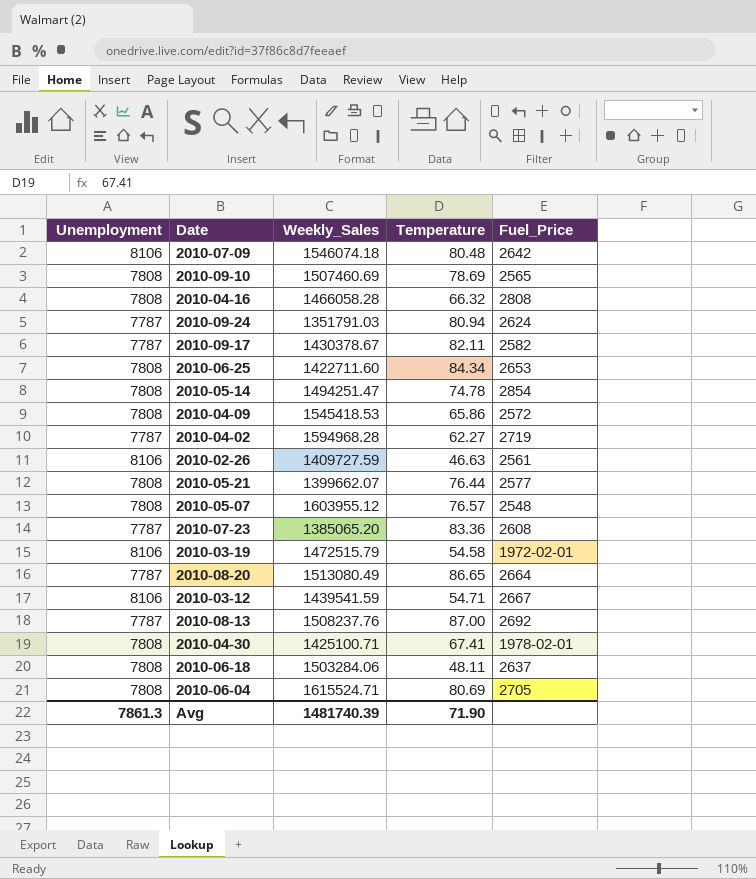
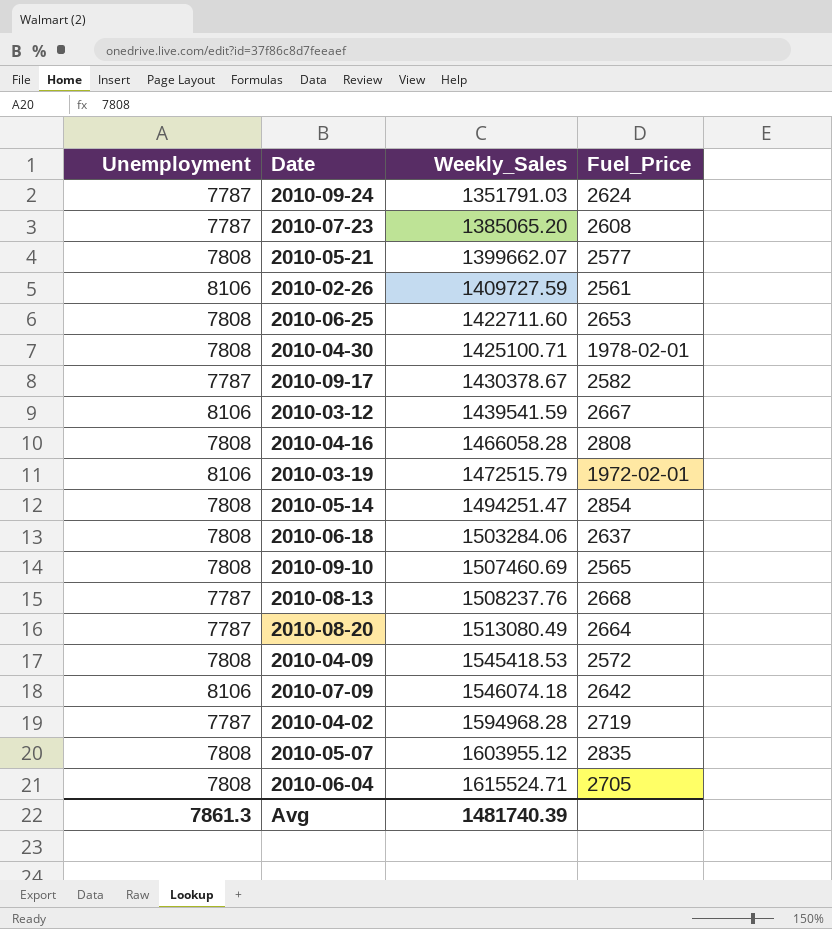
row order: none -> Weekly_Sales ascending
column Temperature | position: 4 -> none
2010-08-13 | Fuel_Price: 2692 -> 2668
2010-05-07 | Fuel_Price: 2548 -> 2835

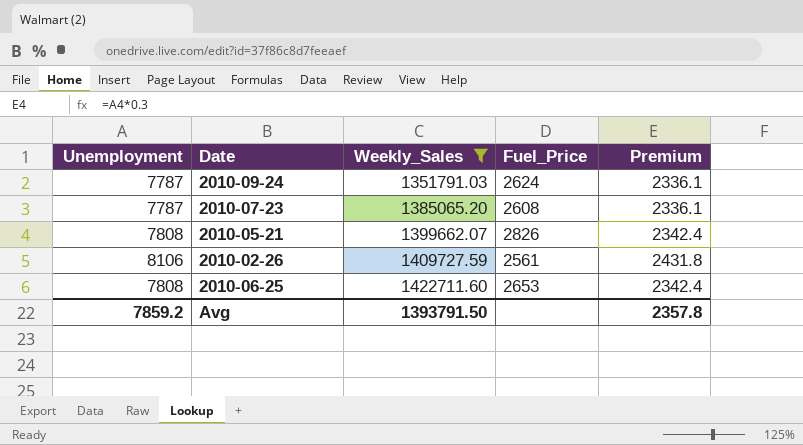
filter: none -> Weekly_Sales <= 1422711.60
column Premium | formula: none -> [Unemployment] * 0.3
2010-05-21 | Fuel_Price: 2577 -> 2826
Avg | Unemployment: 7861.3 -> 7859.2
Avg | Weekly_Sales: 1481740.39 -> 1393791.50

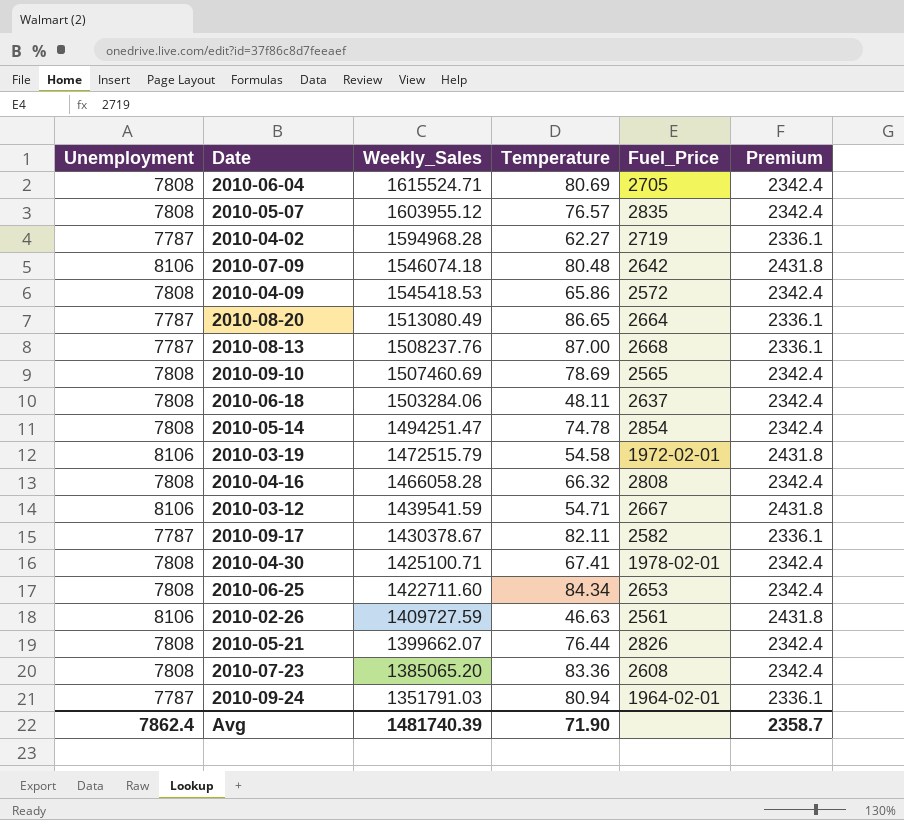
filter: Weekly_Sales <= 1422711.60 -> none
row order: Weekly_Sales ascending -> Weekly_Sales descending
column Temperature | position: none -> 4
2010-07-23 | Unemployment: 7787 -> 7808
2010-07-23 | Premium: 2336.1 -> 2342.4
2010-09-24 | Fuel_Price: 2624 -> 1964-02-01
Avg | Unemployment: 7859.2 -> 7862.4
Avg | Weekly_Sales: 1393791.50 -> 1481740.39
Avg | Premium: 2357.8 -> 2358.7

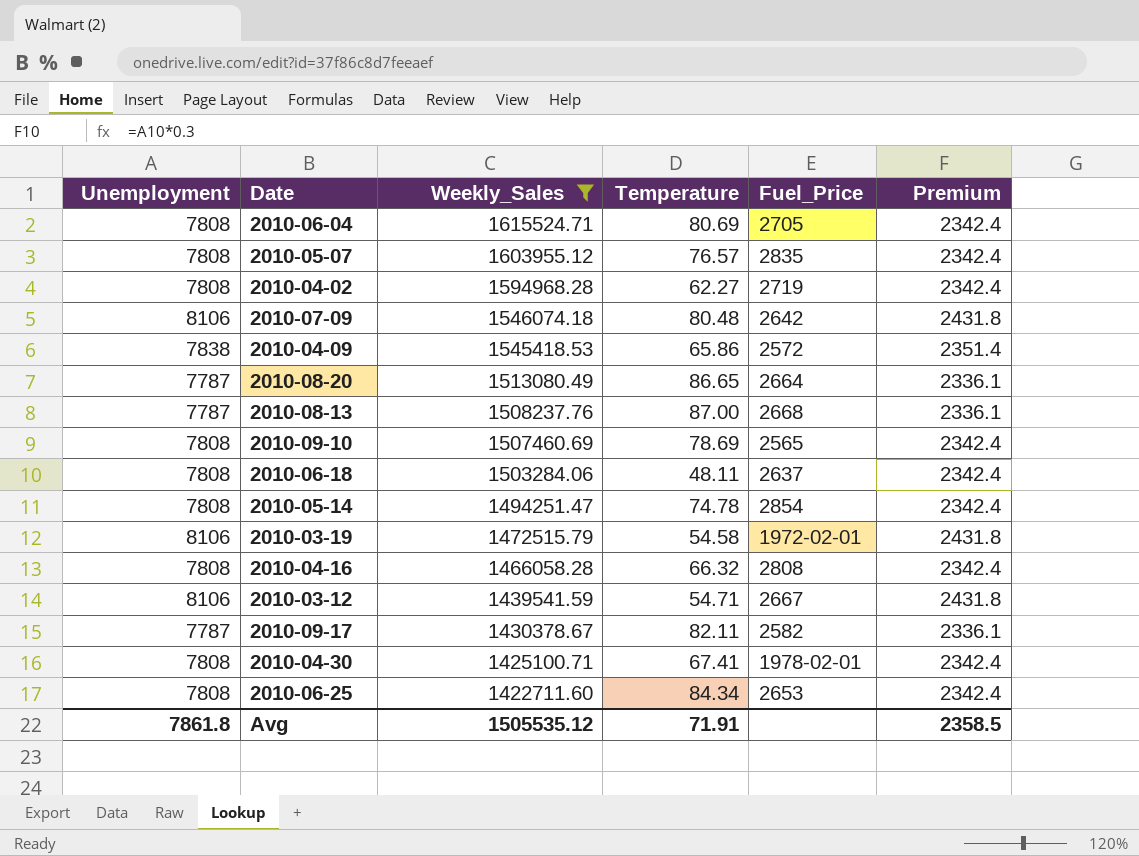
filter: none -> Weekly_Sales >= 1422711.60
2010-04-02 | Unemployment: 7787 -> 7808
2010-04-02 | Premium: 2336.1 -> 2342.4
2010-04-09 | Unemployment: 7808 -> 7838
2010-04-09 | Premium: 2342.4 -> 2351.4
Avg | Unemployment: 7862.4 -> 7861.8
Avg | Weekly_Sales: 1481740.39 -> 1505535.12
Avg | Temperature: 71.90 -> 71.91
Avg | Premium: 2358.7 -> 2358.5

